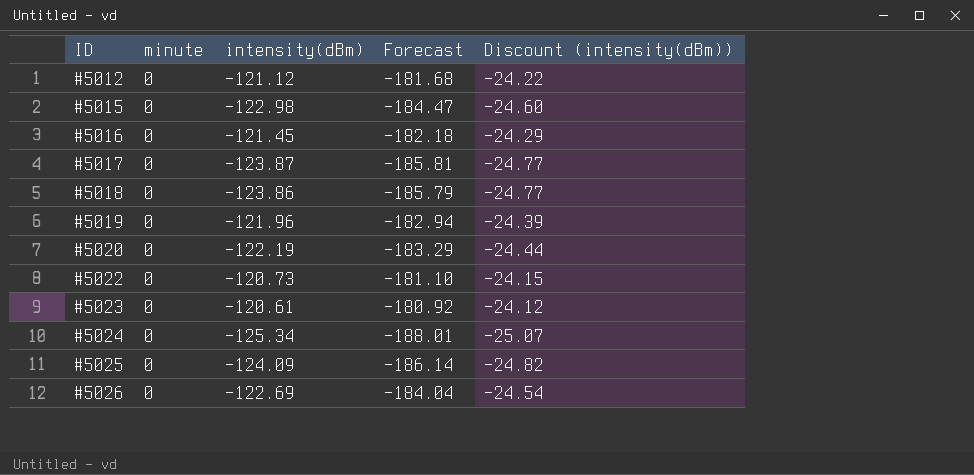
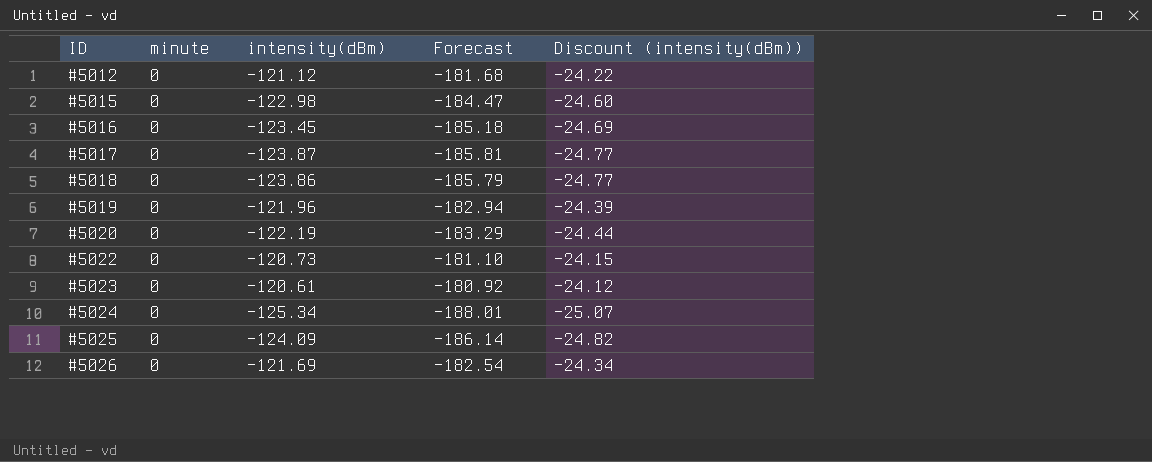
#5016 | intensity(dBm): -121.45 -> -123.45
#5016 | Forecast: -182.18 -> -185.18
#5016 | Discount (intensity(dBm)): -24.29 -> -24.69
#5026 | intensity(dBm): -122.69 -> -121.69
#5026 | Forecast: -184.04 -> -182.54
#5026 | Discount (intensity(dBm)): -24.54 -> -24.34

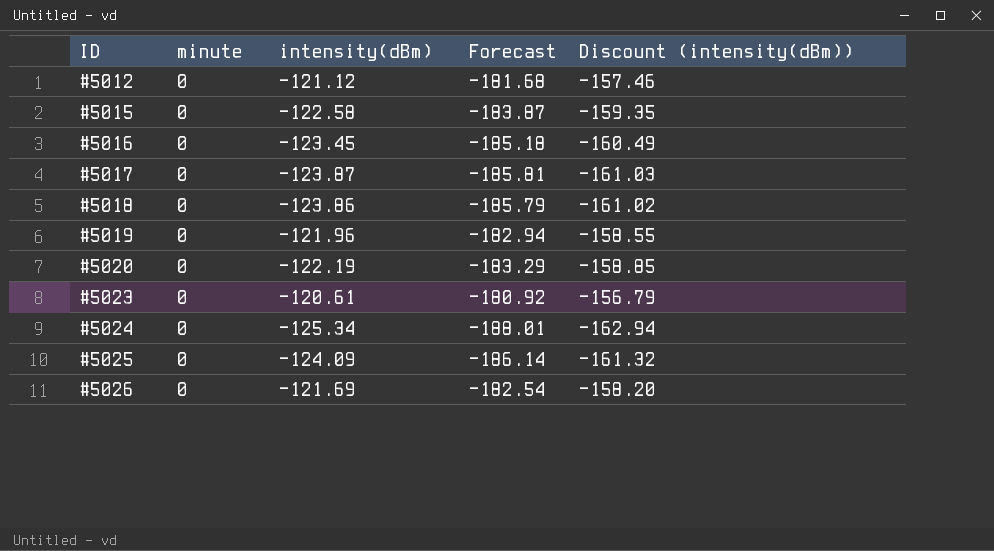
column Discount (intensity(dBm)) | formula: [intensity(dBm)] * 0.2 -> [intensity(dBm)] * 1.3
row #5022: 0 | -120.73 | -181.10 | -24.15 -> none
#5015 | intensity(dBm): -122.98 -> -122.58
#5015 | Forecast: -184.47 -> -183.87

